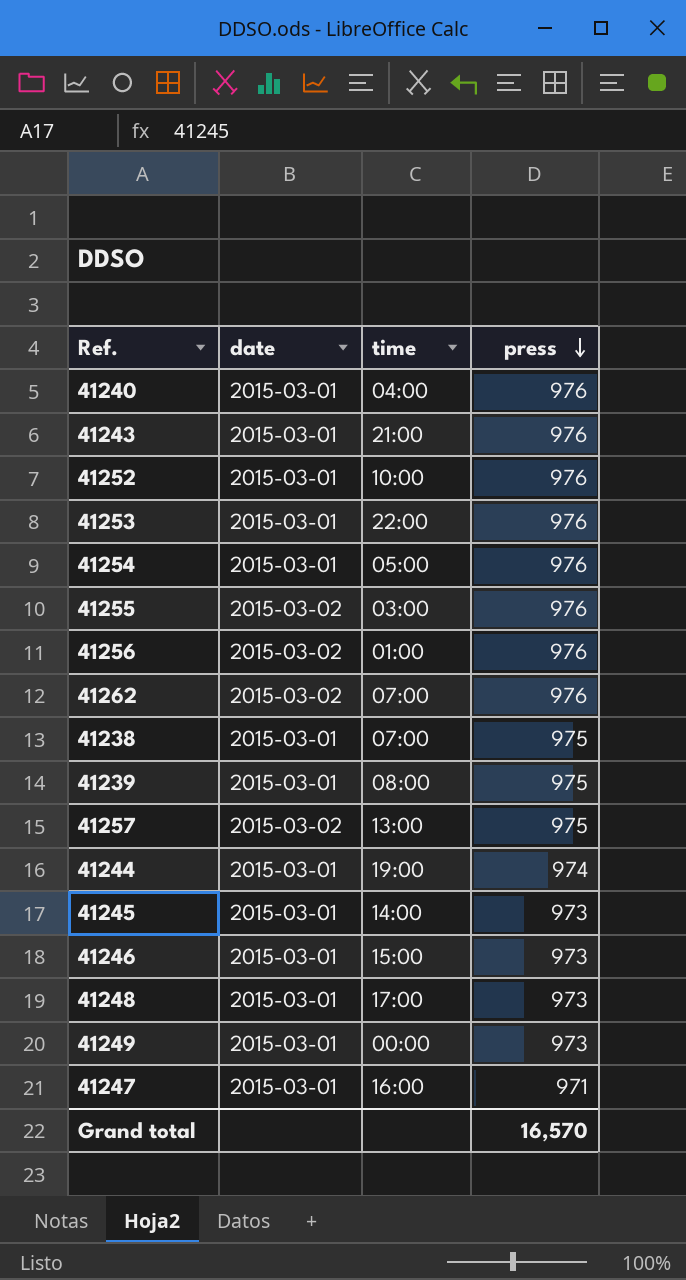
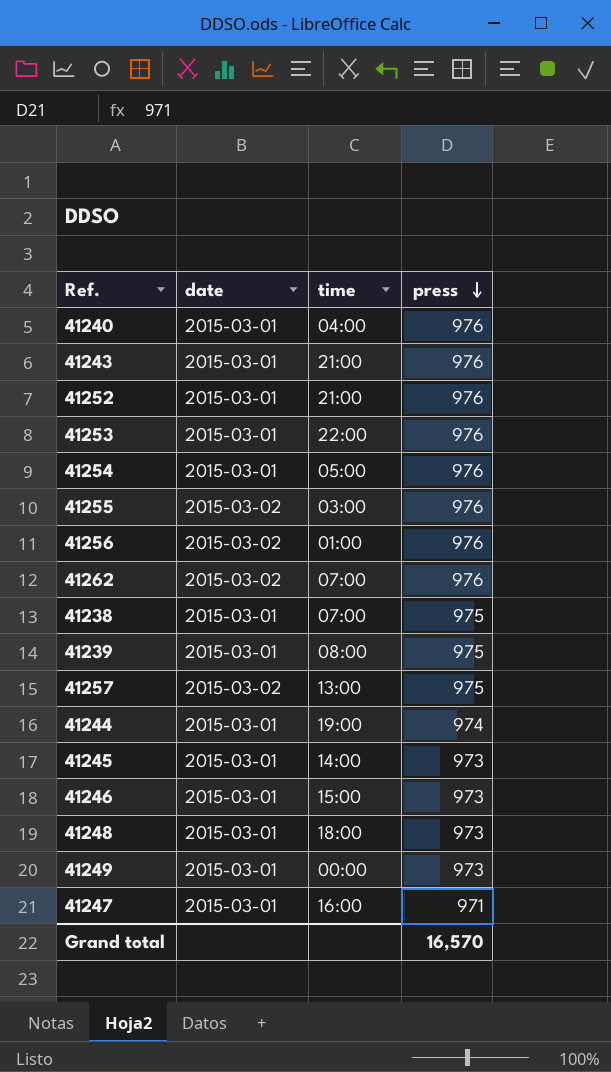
41252 | time: 10:00 -> 21:00
41248 | time: 17:00 -> 18:00

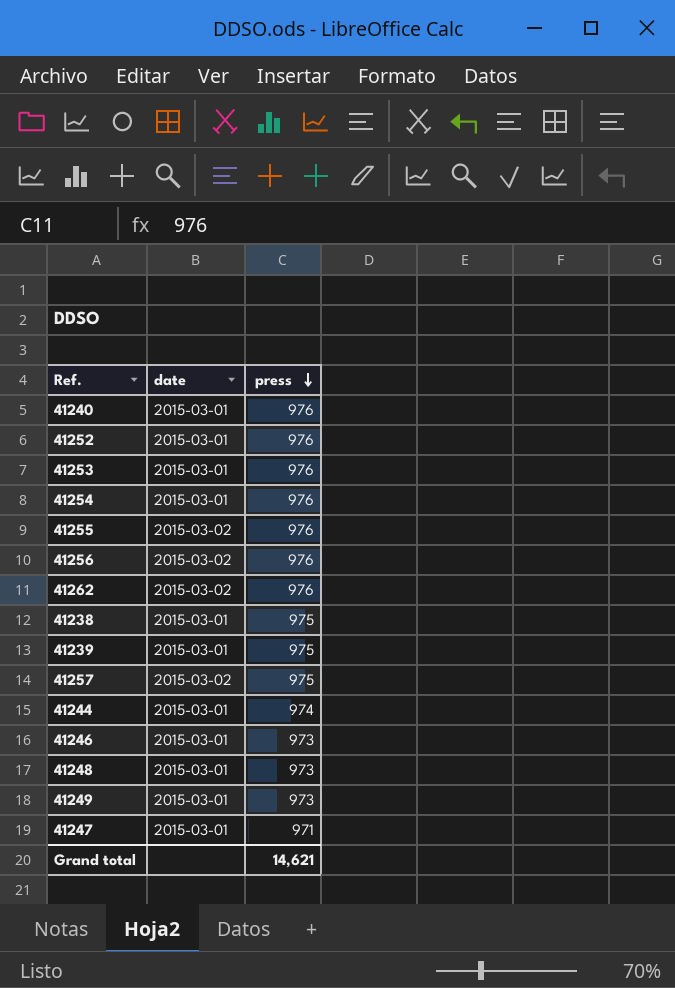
column time | position: 3 -> none
row 41243: 2015-03-01 | 21:00 | 976 -> none
row 41245: 2015-03-01 | 14:00 | 973 -> none
Grand total | press: 16,570 -> 14,621

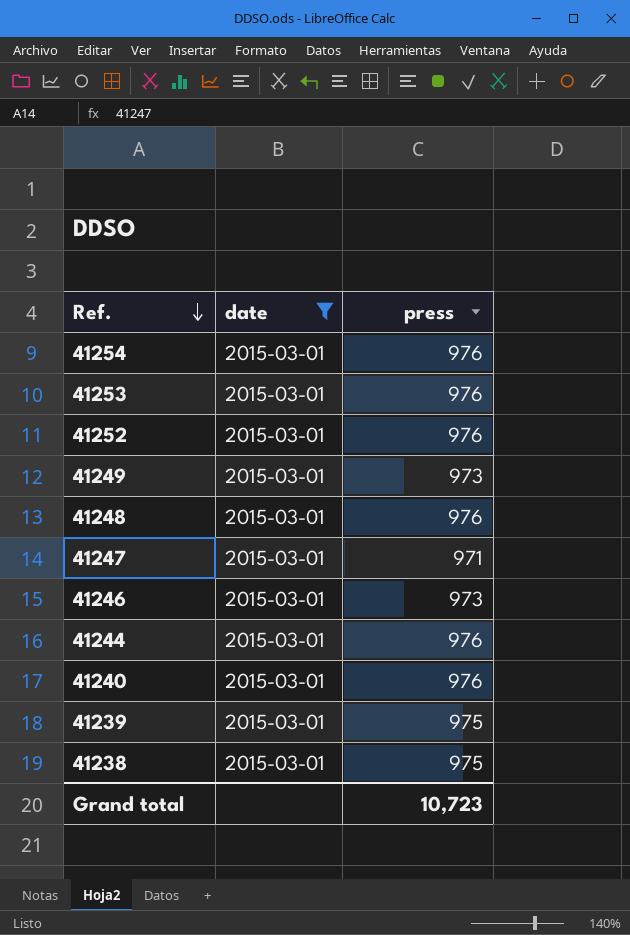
filter: none -> date = 2015-03-01
row order: press descending -> Ref. descending
41248 | press: 973 -> 976
41244 | press: 974 -> 976
Grand total | press: 14,621 -> 10,723

